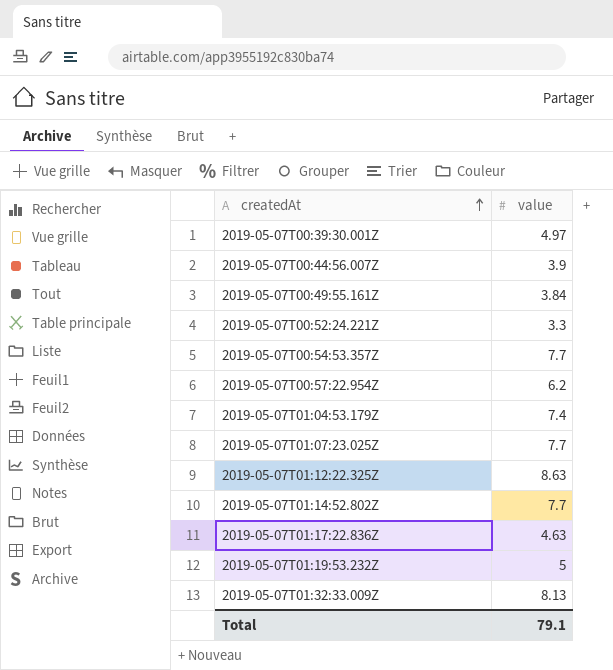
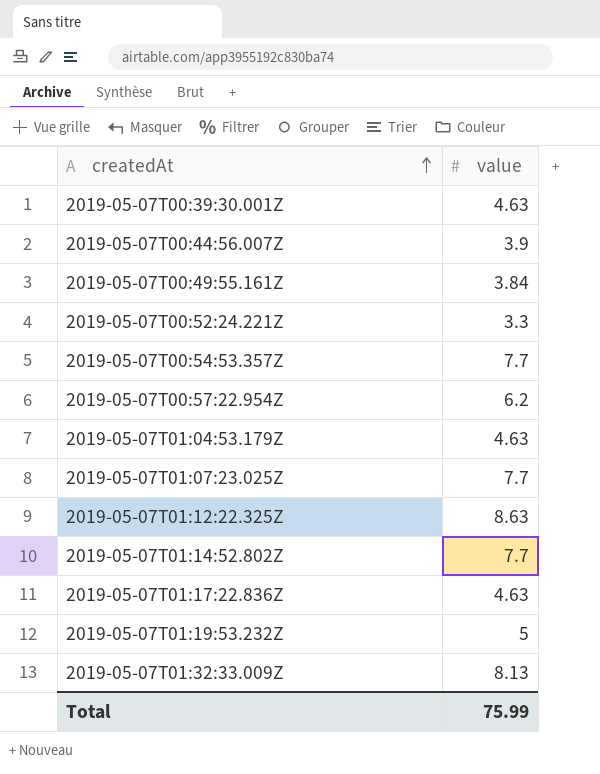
2019-05-07T00:39:30.001Z | value: 4.97 -> 4.63
2019-05-07T01:04:53.179Z | value: 7.4 -> 4.63
Total | value: 79.1 -> 75.99

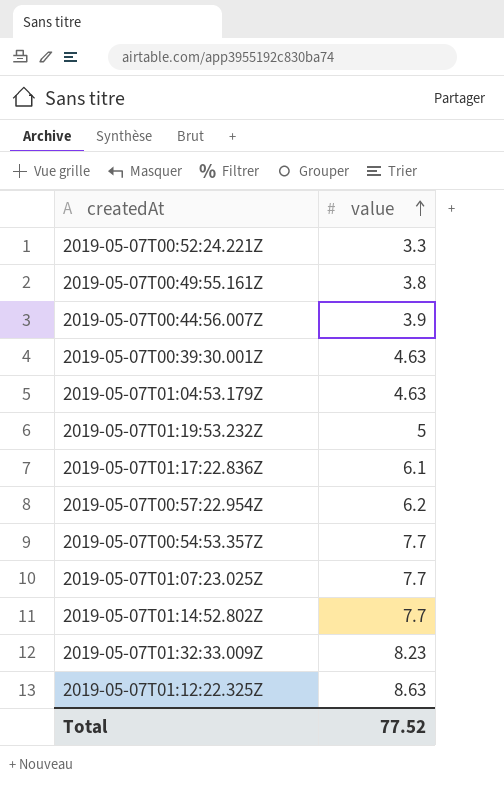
row order: createdAt ascending -> value ascending
2019-05-07T00:49:55.161Z | value: 3.84 -> 3.8
2019-05-07T01:17:22.836Z | value: 4.63 -> 6.1
2019-05-07T01:32:33.009Z | value: 8.13 -> 8.23
Total | value: 75.99 -> 77.52

